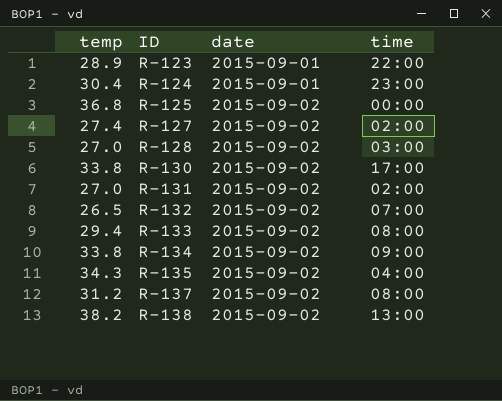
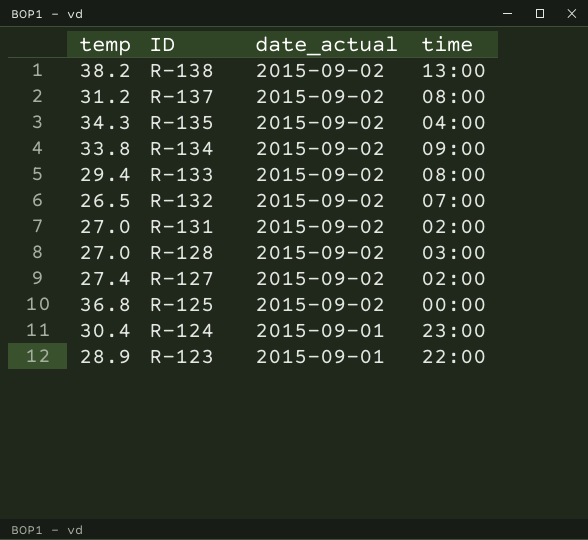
row order: ID ascending -> ID descending
column name: date -> date_actual
row R-130: 33.8 | 2015-09-02 | 17:00 -> none

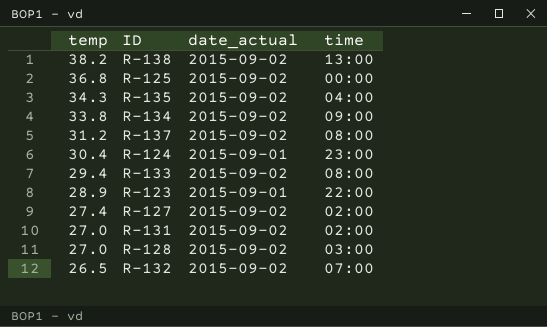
row order: ID descending -> temp descending

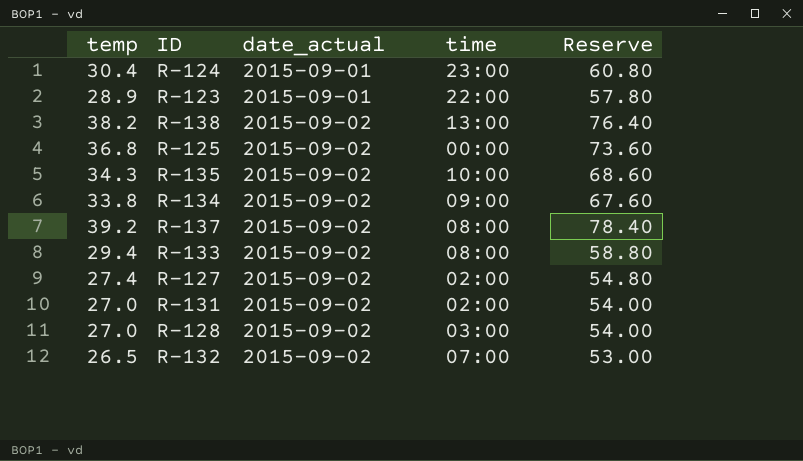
row order: temp descending -> date_actual ascending
column Reserve | formula: none -> [temp] * 2
R-135 | time: 04:00 -> 10:00
R-137 | temp: 31.2 -> 39.2

